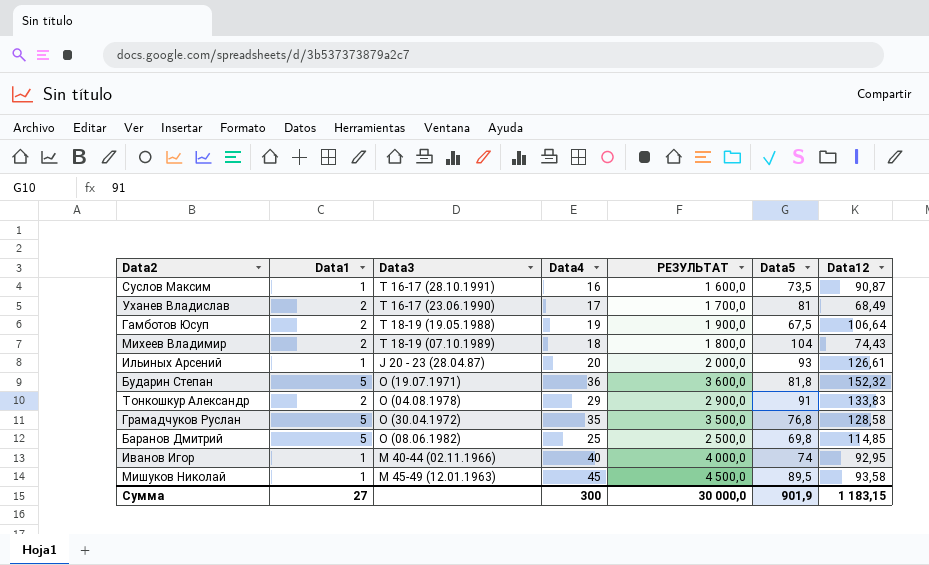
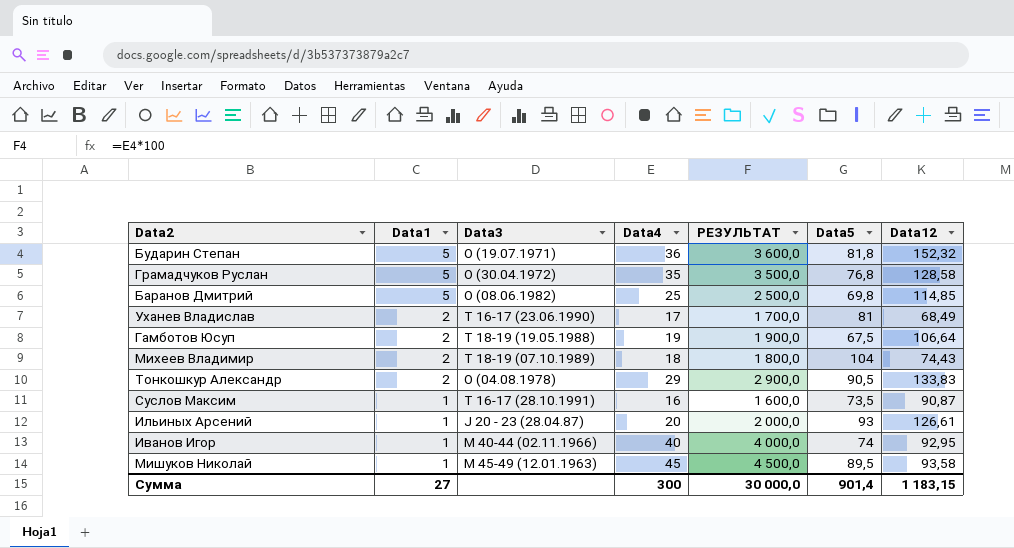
row order: none -> Data1 descending
Тонкошкур Александр | Data5: 91 -> 90,5
Сумма | Data5: 901,9 -> 901,4

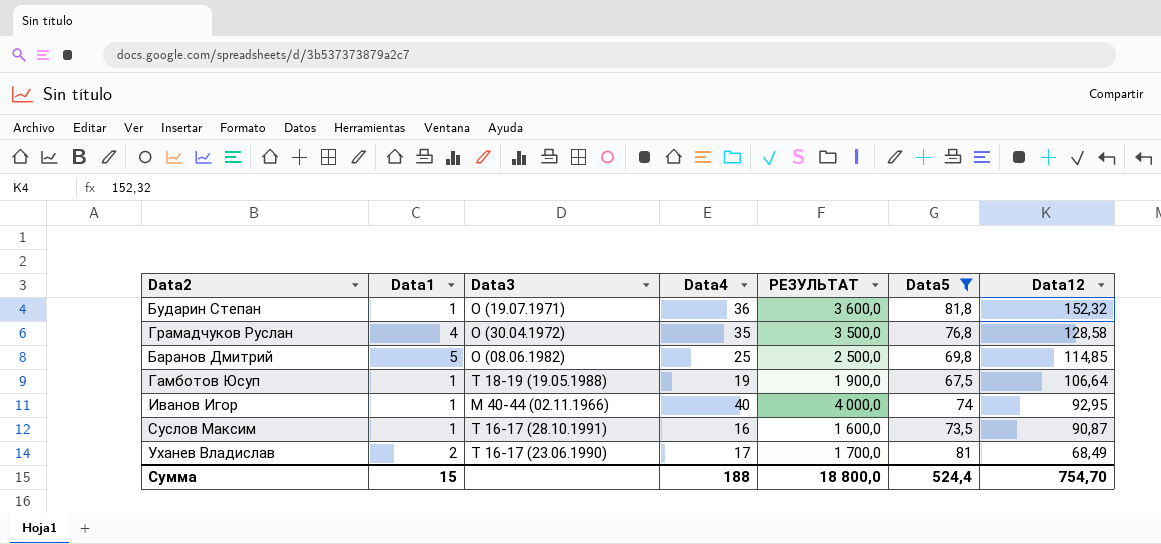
filter: none -> Data5 <= 81,8
row order: Data1 descending -> Data12 descending
Бударин Степан | Data1: 5 -> 1
Грамадчуков Руслан | Data1: 5 -> 4
Гамботов Юсуп | Data1: 2 -> 1
Сумма | Data1: 27 -> 15
Сумма | Data4: 300 -> 188
Сумма | РЕЗУЛЬТАТ: 30 000,0 -> 18 800,0
Сумма | Data5: 901,4 -> 524,4
Сумма | Data12: 1 183,15 -> 754,70

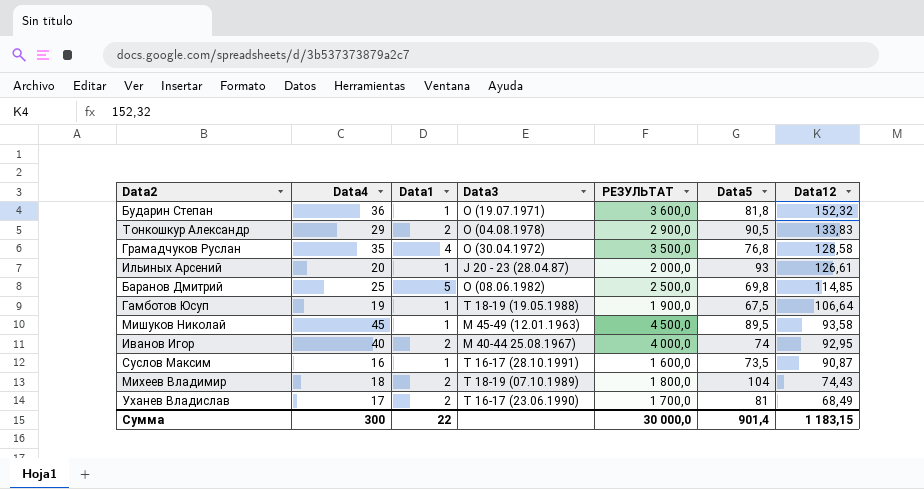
filter: Data5 <= 81,8 -> none
column Data4 | position: 4 -> 2
Иванов Игор | Data1: 1 -> 2
Иванов Игор | Data3: М 40-44 (02.11.1966) -> М 40-44 25.08.1967)
Сумма | Data4: 188 -> 300
Сумма | Data1: 15 -> 22
Сумма | РЕЗУЛЬТАТ: 18 800,0 -> 30 000,0
Сумма | Data5: 524,4 -> 901,4
Сумма | Data12: 754,70 -> 1 183,15

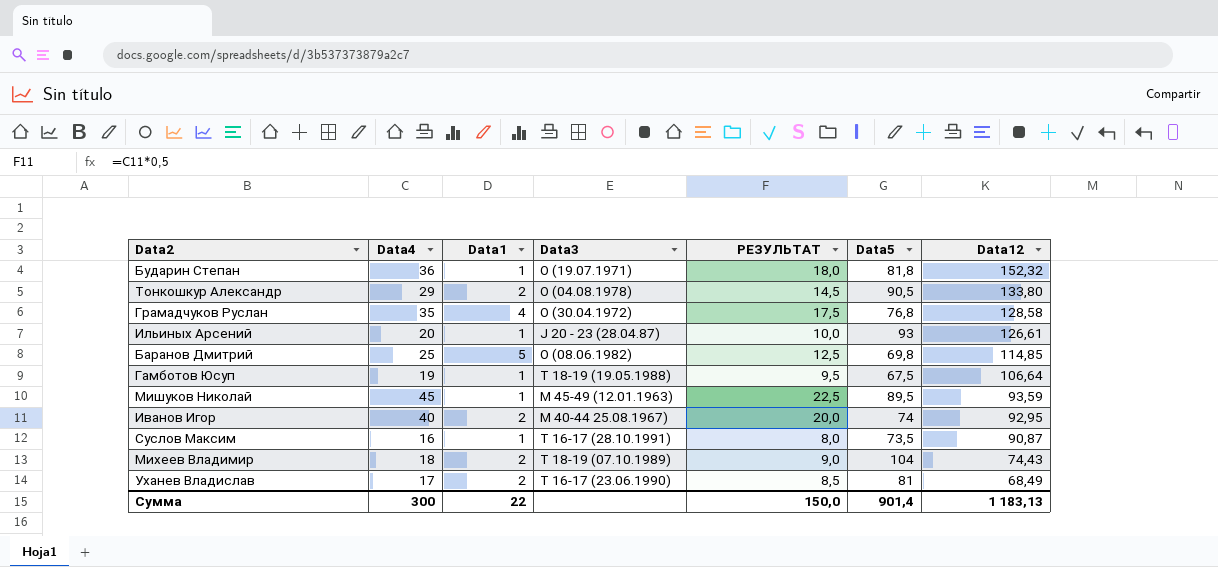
column РЕЗУЛЬТАТ | formula: [Data4] * 100 -> [Data4] * 0,5
Тонкошкур Александр | Data12: 133,83 -> 133,80
Мишуков Николай | Data12: 93,58 -> 93,59
Сумма | РЕЗУЛЬТАТ: 30 000,0 -> 150,0
Сумма | Data12: 1 183,15 -> 1 183,13

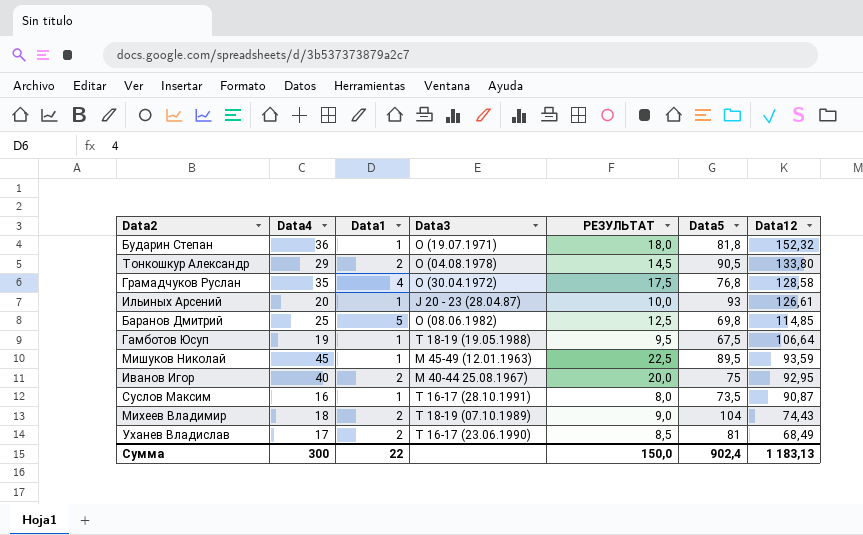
Иванов Игор | Data5: 74 -> 75
Сумма | Data5: 901,4 -> 902,4

